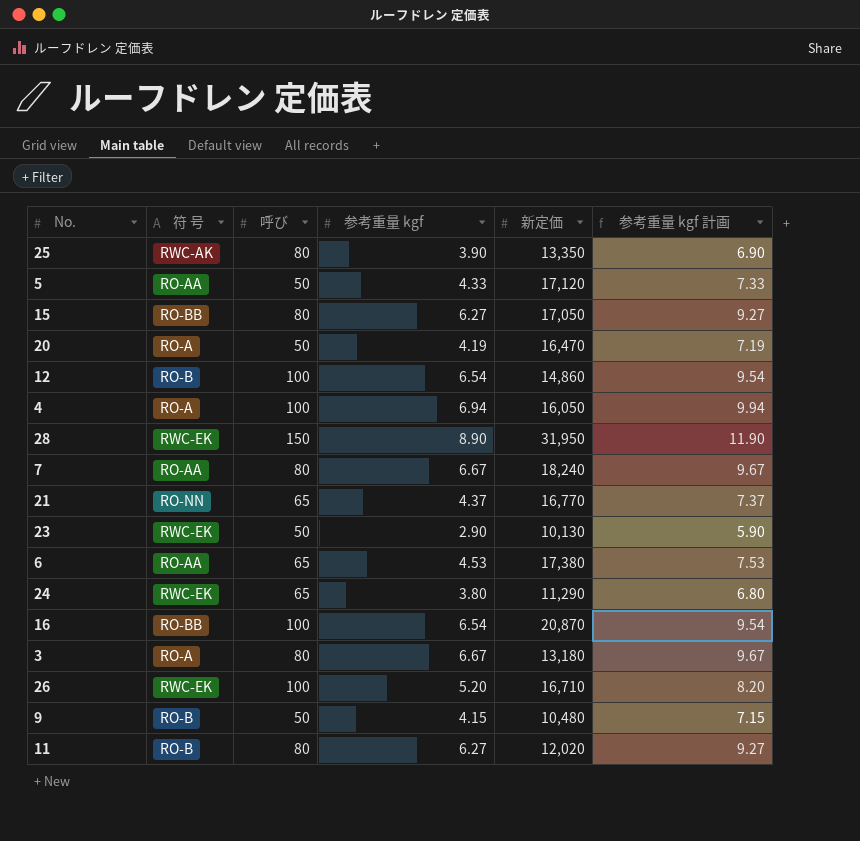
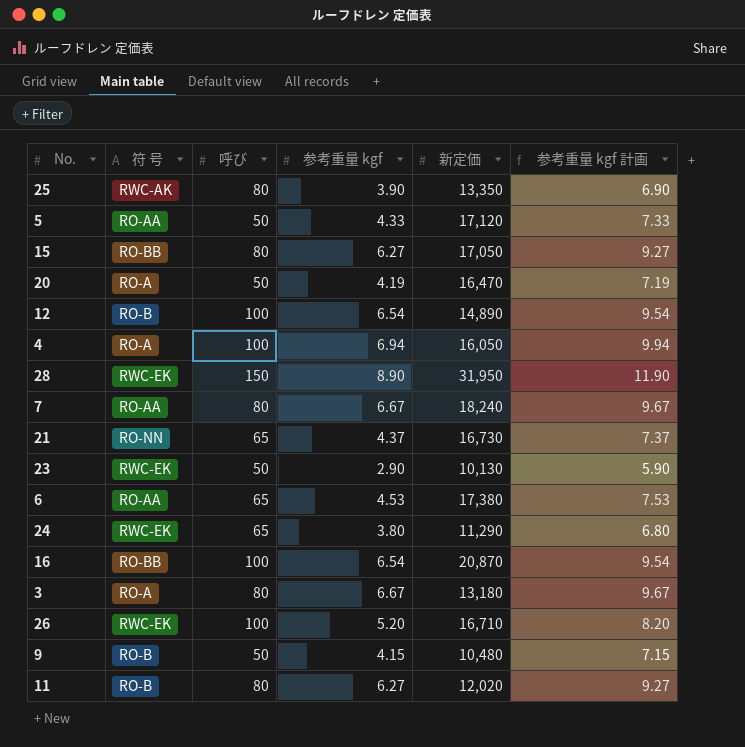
12 | 新定価: 14,860 -> 14,890
21 | 新定価: 16,770 -> 16,730

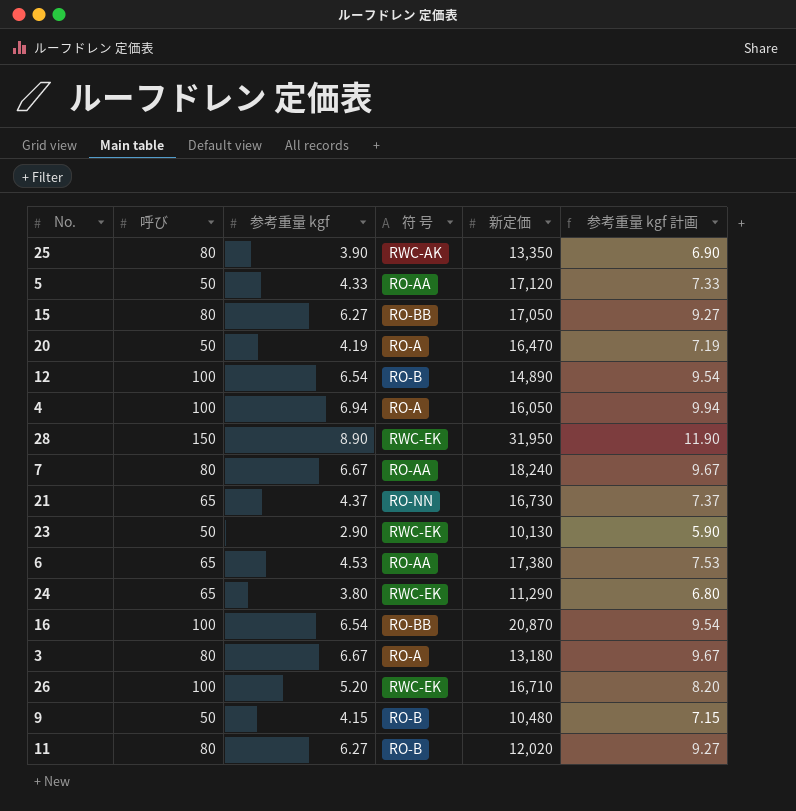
column 符 号 | position: 2 -> 4

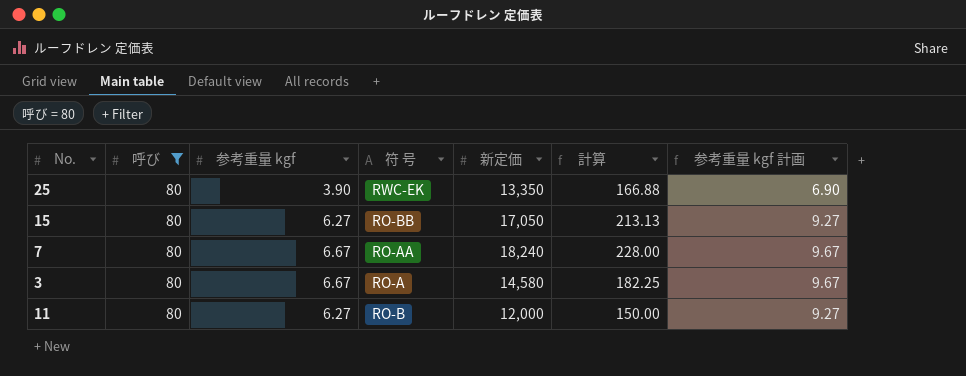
filter: none -> 呼び = 80
column 計算 | formula: none -> [新定価] / [呼び]
25 | 符 号: RWC-AK -> RWC-EK
3 | 新定価: 13,180 -> 14,580
11 | 新定価: 12,020 -> 12,000

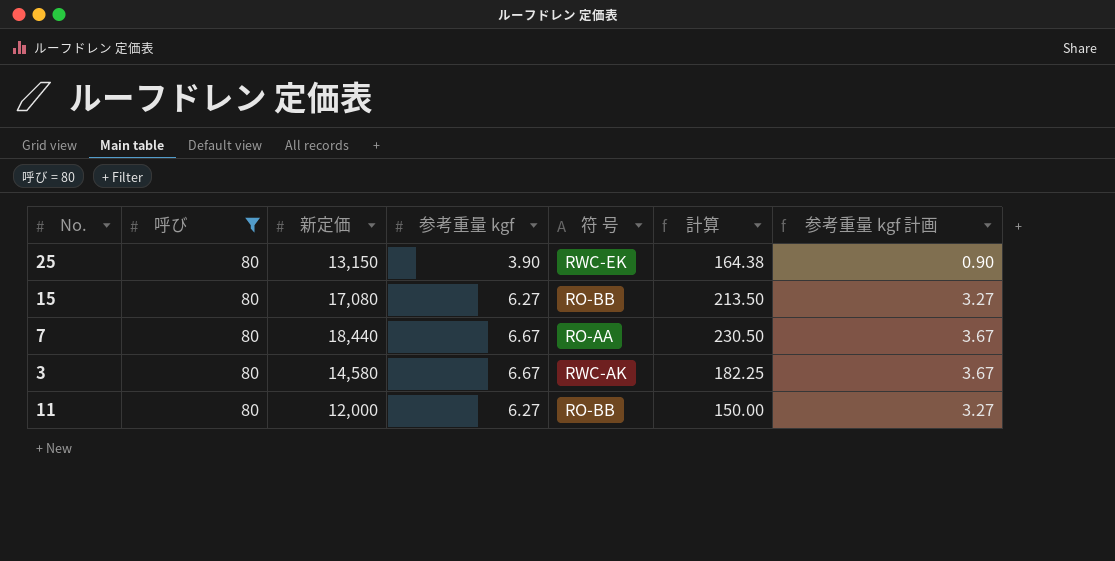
column 新定価 | position: 5 -> 3
column 参考重量 kgf 計画 | formula: [参考重量 kgf] + 3 -> [参考重量 kgf] - 3
25 | 新定価: 13,350 -> 13,150
25 | 計算: 166.88 -> 164.38
15 | 新定価: 17,050 -> 17,080
15 | 計算: 213.13 -> 213.50
7 | 新定価: 18,240 -> 18,440
7 | 計算: 228.00 -> 230.50
3 | 符 号: RO-A -> RWC-AK
11 | 符 号: RO-B -> RO-BB

